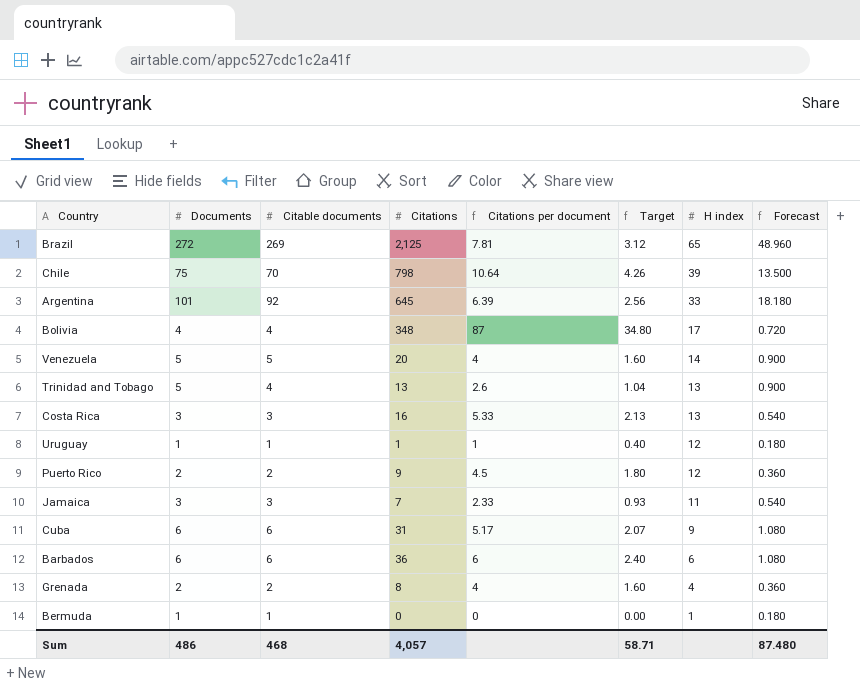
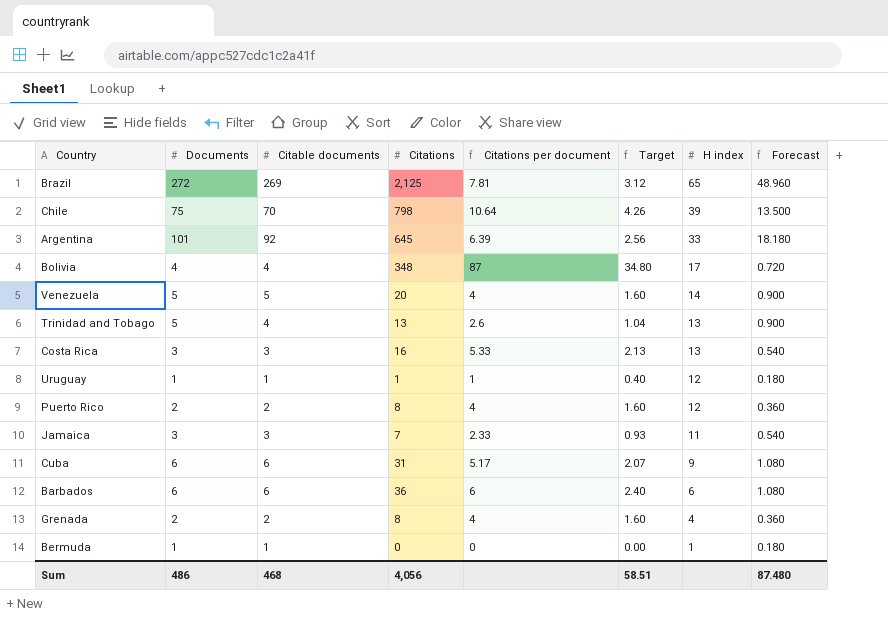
Puerto Rico | Citations: 9 -> 8
Puerto Rico | Citations per document: 4.5 -> 4
Puerto Rico | Target: 1.80 -> 1.60
Sum | Citations: 4,057 -> 4,056
Sum | Target: 58.71 -> 58.51

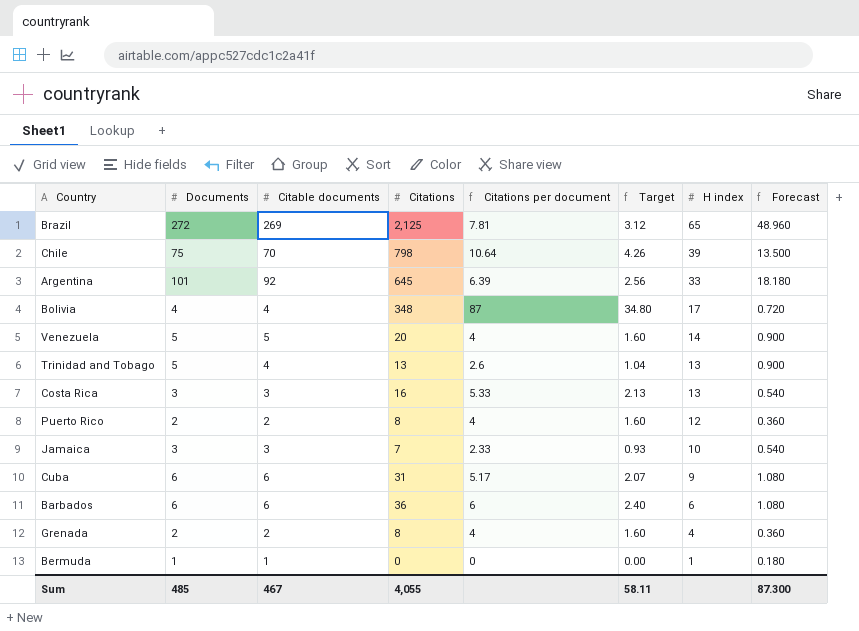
row Uruguay: 1 | 1 | 1 | 1 | 0.40 | 12 | 0.180 -> none
Jamaica | H index: 11 -> 10
Sum | Documents: 486 -> 485
Sum | Citable documents: 468 -> 467
Sum | Citations: 4,056 -> 4,055
Sum | Target: 58.51 -> 58.11
Sum | Forecast: 87.480 -> 87.300

